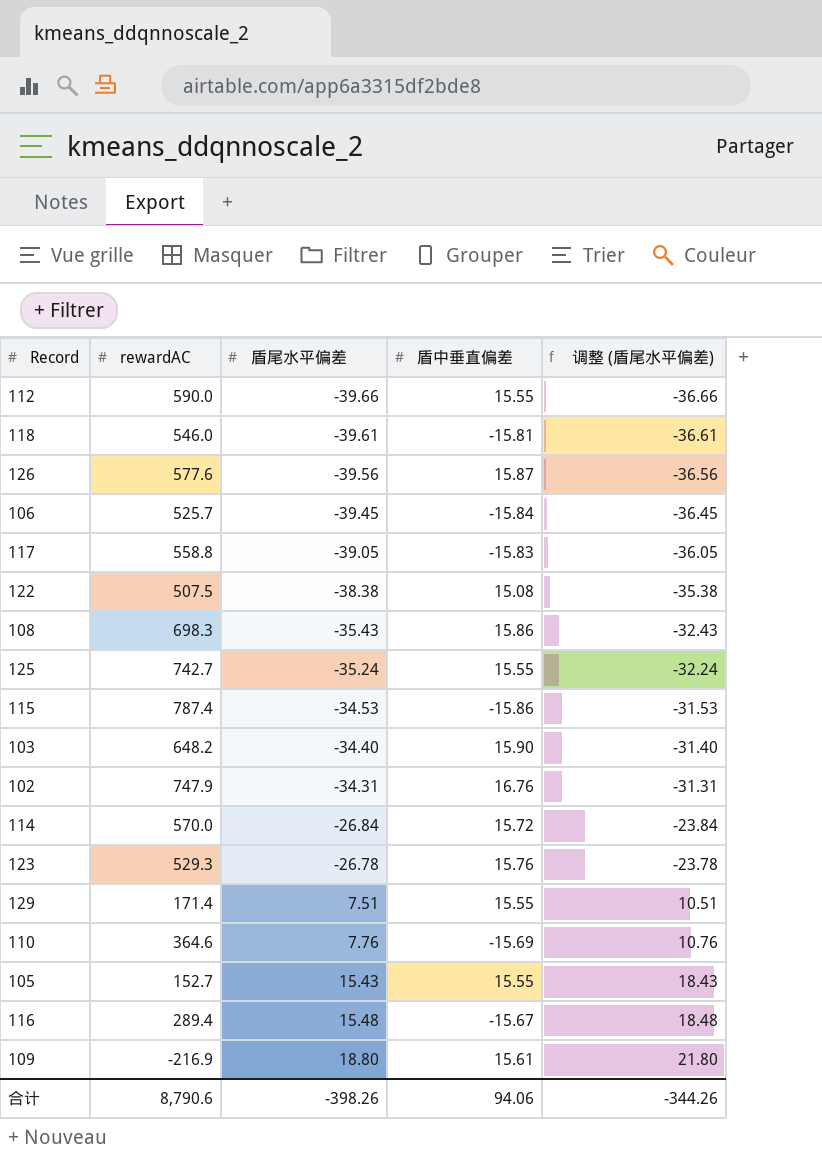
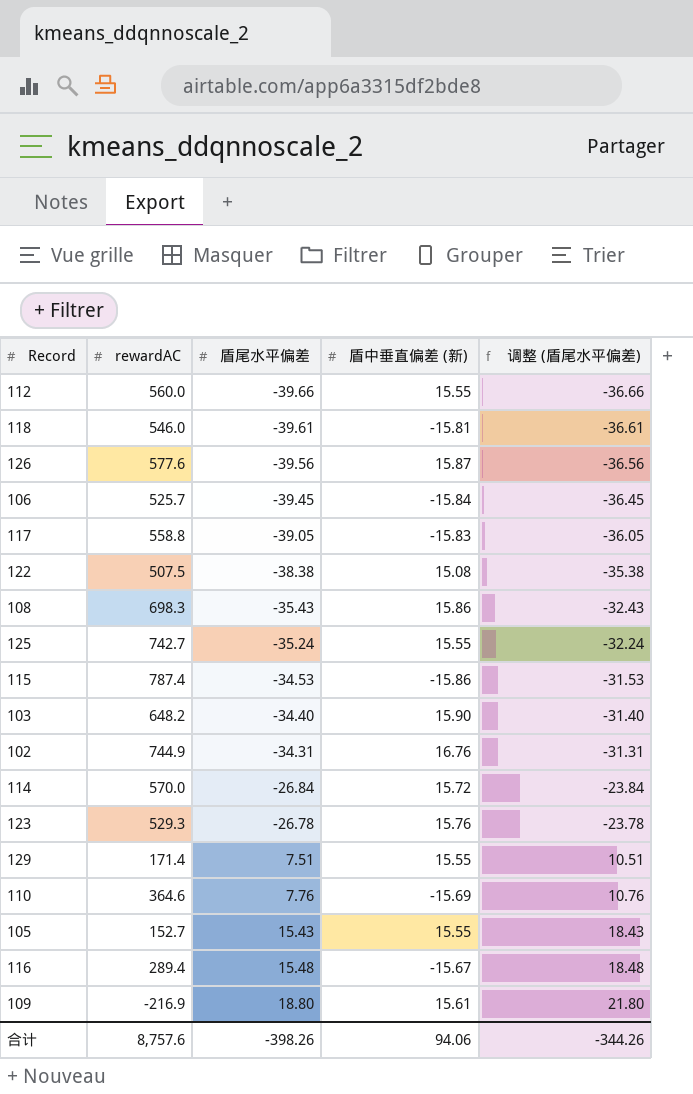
column name: 盾中垂直偏差 -> 盾中垂直偏差 (新)
112 | rewardAC: 590.0 -> 560.0
102 | rewardAC: 747.9 -> 744.9
合计 | rewardAC: 8,790.6 -> 8,757.6

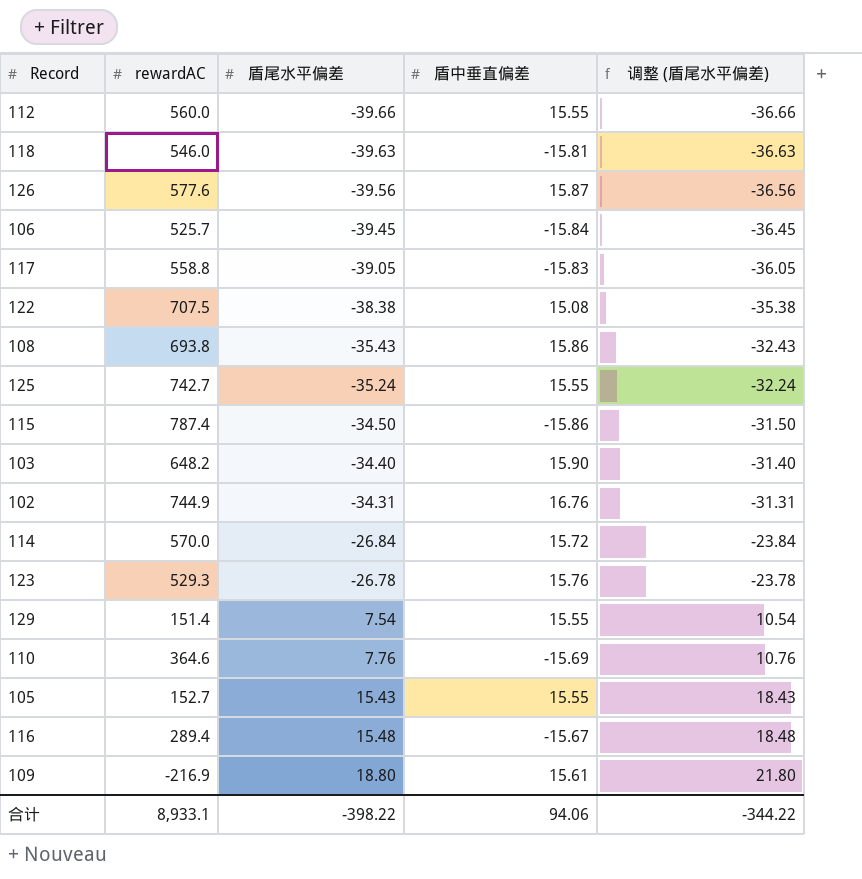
column name: 盾中垂直偏差 (新) -> 盾中垂直偏差
118 | 盾尾水平偏差: -39.61 -> -39.63
118 | 调整 (盾尾水平偏差): -36.61 -> -36.63
122 | rewardAC: 507.5 -> 707.5
108 | rewardAC: 698.3 -> 693.8
115 | 盾尾水平偏差: -34.53 -> -34.50
115 | 调整 (盾尾水平偏差): -31.53 -> -31.50
129 | rewardAC: 171.4 -> 151.4
129 | 盾尾水平偏差: 7.51 -> 7.54
129 | 调整 (盾尾水平偏差): 10.51 -> 10.54
合计 | rewardAC: 8,757.6 -> 8,933.1
合计 | 盾尾水平偏差: -398.26 -> -398.22
合计 | 调整 (盾尾水平偏差): -344.26 -> -344.22

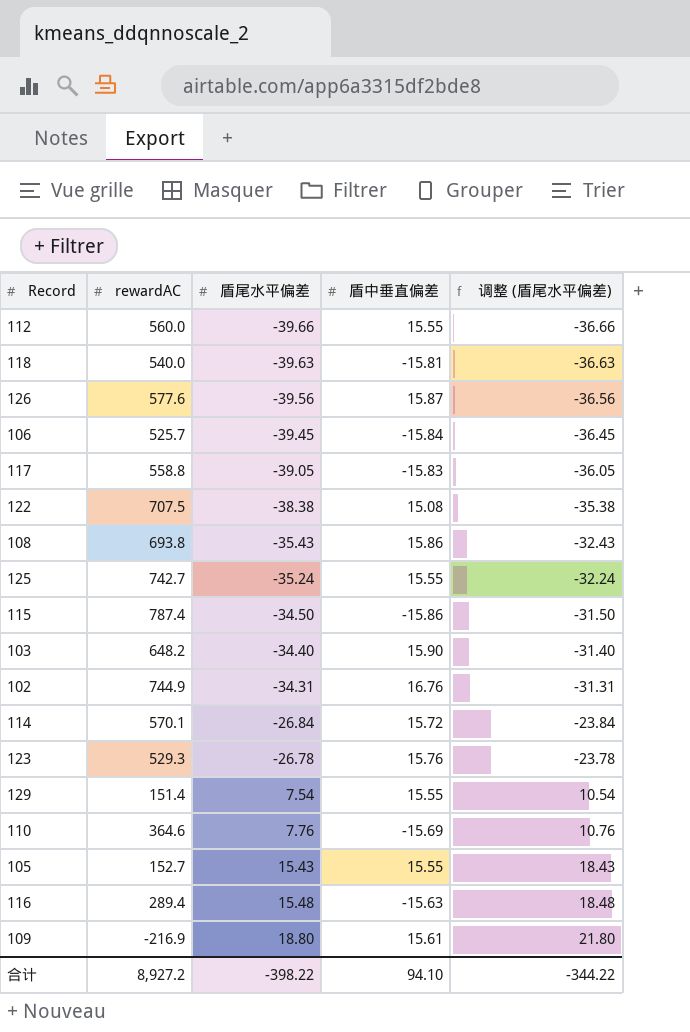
118 | rewardAC: 546.0 -> 540.0
114 | rewardAC: 570.0 -> 570.1
116 | 盾中垂直偏差: -15.67 -> -15.63
合计 | rewardAC: 8,933.1 -> 8,927.2
合计 | 盾中垂直偏差: 94.06 -> 94.10

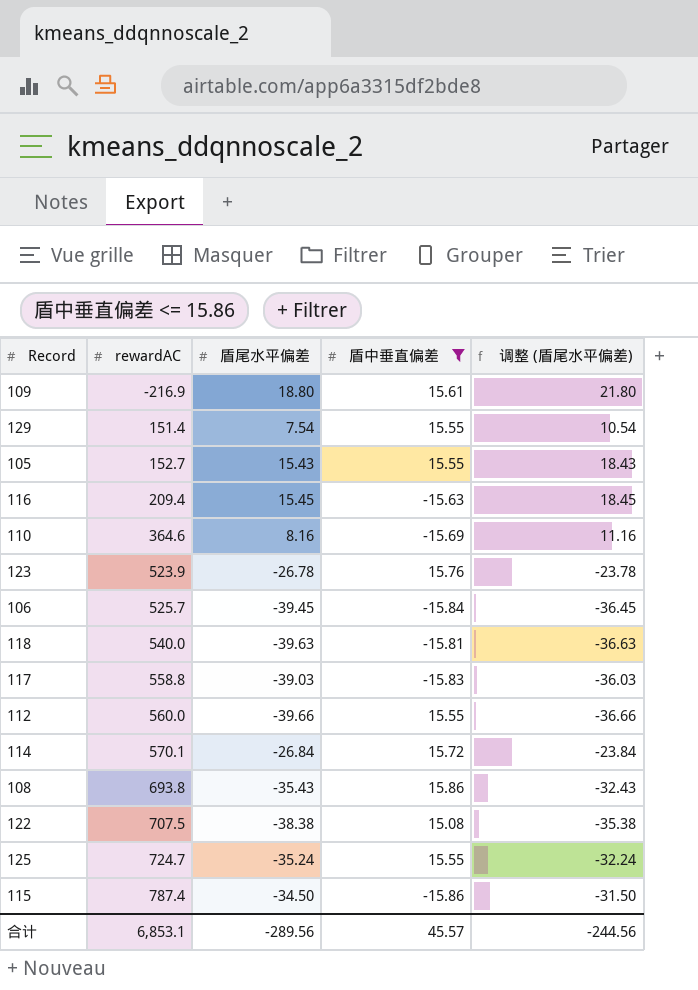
filter: none -> 盾中垂直偏差 <= 15.86
row order: 盾尾水平偏差 ascending -> rewardAC ascending
116 | rewardAC: 289.4 -> 209.4
116 | 盾尾水平偏差: 15.48 -> 15.45
116 | 调整 (盾尾水平偏差): 18.48 -> 18.45
110 | 盾尾水平偏差: 7.76 -> 8.16
110 | 调整 (盾尾水平偏差): 10.76 -> 11.16
123 | rewardAC: 529.3 -> 523.9
117 | 盾尾水平偏差: -39.05 -> -39.03
117 | 调整 (盾尾水平偏差): -36.05 -> -36.03
125 | rewardAC: 742.7 -> 724.7
合计 | rewardAC: 8,927.2 -> 6,853.1
合计 | 盾尾水平偏差: -398.22 -> -289.56
合计 | 盾中垂直偏差: 94.10 -> 45.57
合计 | 调整 (盾尾水平偏差): -344.22 -> -244.56

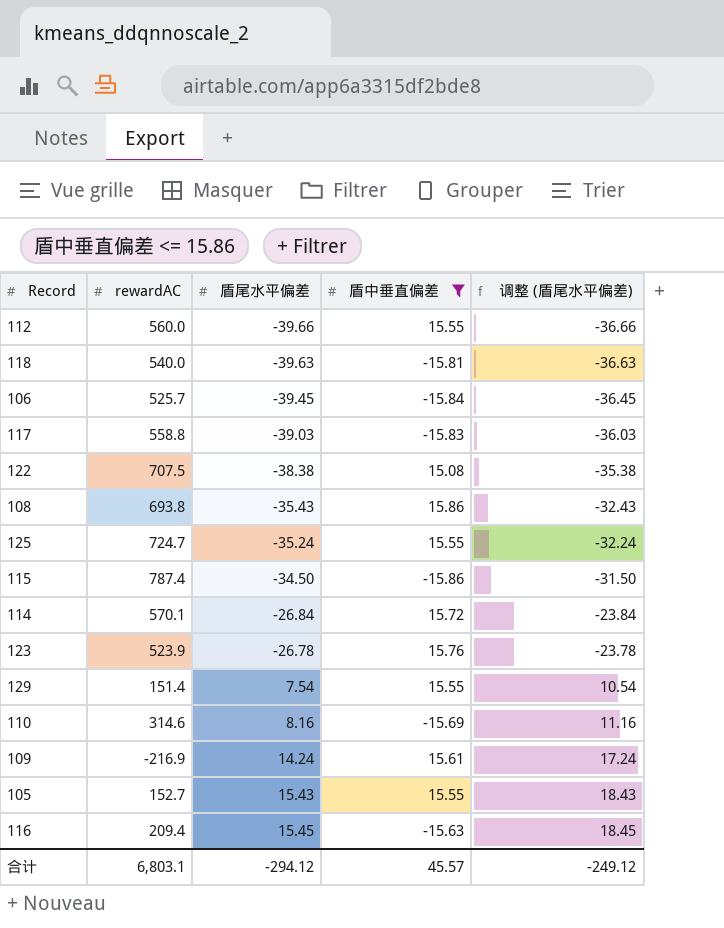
row order: rewardAC ascending -> 盾尾水平偏差 ascending
110 | rewardAC: 364.6 -> 314.6
109 | 盾尾水平偏差: 18.80 -> 14.24
109 | 调整 (盾尾水平偏差): 21.80 -> 17.24
合计 | rewardAC: 6,853.1 -> 6,803.1
合计 | 盾尾水平偏差: -289.56 -> -294.12
合计 | 调整 (盾尾水平偏差): -244.56 -> -249.12

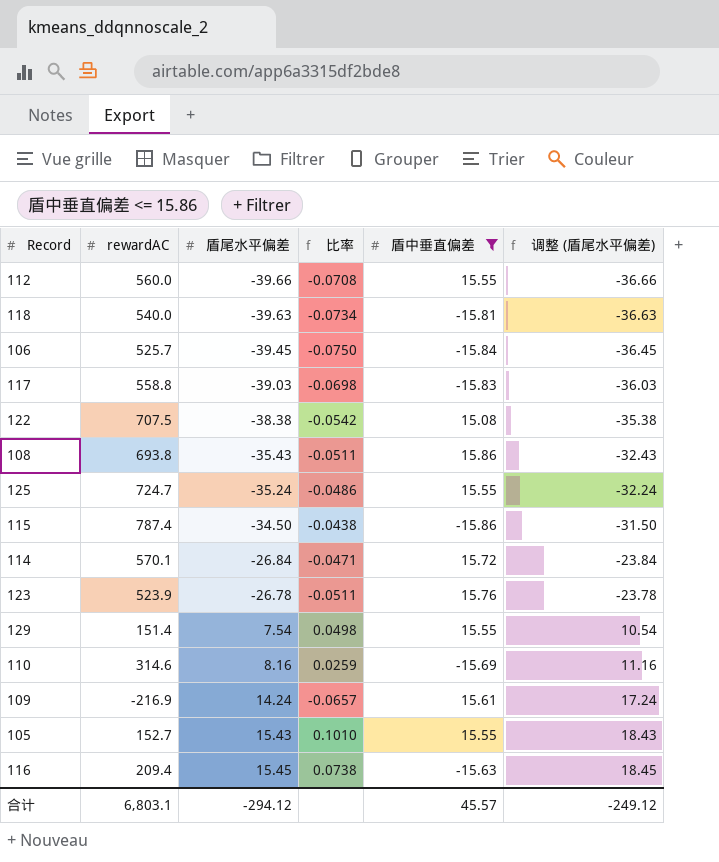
column 比率 | formula: none -> [盾尾水平偏差] / [rewardAC]

